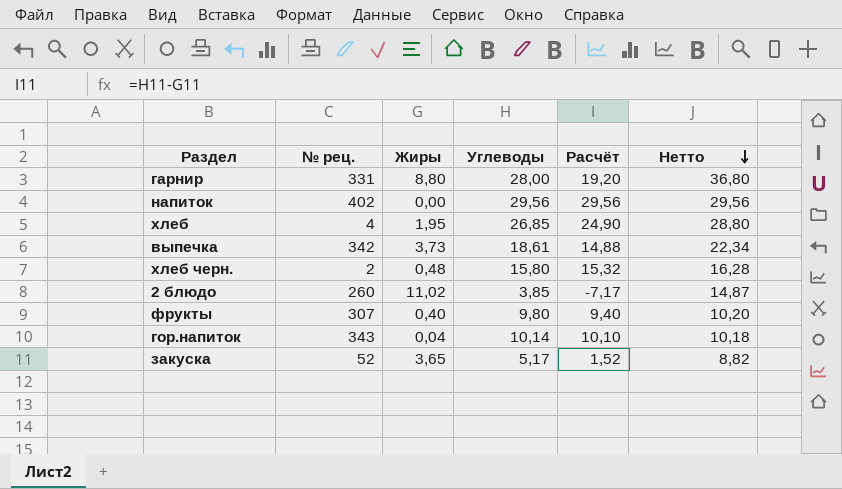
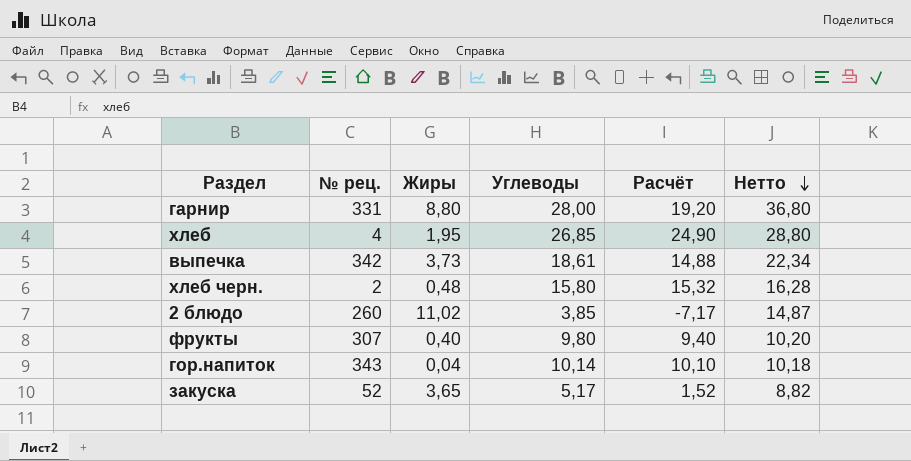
row напиток: 402 | 0,00 | 29,56 | 29,56 | 29,56 -> none

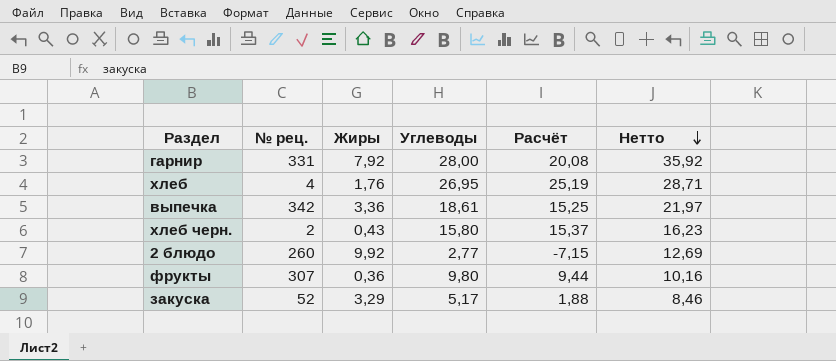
row гор.напиток: 343 | 0,04 | 10,14 | 10,10 | 10,18 -> none
гарнир | Жиры: 8,80 -> 7,92
гарнир | Расчёт: 19,20 -> 20,08
гарнир | Нетто: 36,80 -> 35,92
хлеб | Жиры: 1,95 -> 1,76
хлеб | Углеводы: 26,85 -> 26,95
хлеб | Расчёт: 24,90 -> 25,19
хлеб | Нетто: 28,80 -> 28,71
выпечка | Жиры: 3,73 -> 3,36
выпечка | Расчёт: 14,88 -> 15,25
выпечка | Нетто: 22,34 -> 21,97
хлеб черн. | Жиры: 0,48 -> 0,43
хлеб черн. | Расчёт: 15,32 -> 15,37
хлеб черн. | Нетто: 16,28 -> 16,23
2 блюдо | Жиры: 11,02 -> 9,92
2 блюдо | Углеводы: 3,85 -> 2,77
2 блюдо | Расчёт: -7,17 -> -7,15
2 блюдо | Нетто: 14,87 -> 12,69
фрукты | Жиры: 0,40 -> 0,36
фрукты | Расчёт: 9,40 -> 9,44
фрукты | Нетто: 10,20 -> 10,16
закуска | Жиры: 3,65 -> 3,29
закуска | Расчёт: 1,52 -> 1,88
закуска | Нетто: 8,82 -> 8,46

